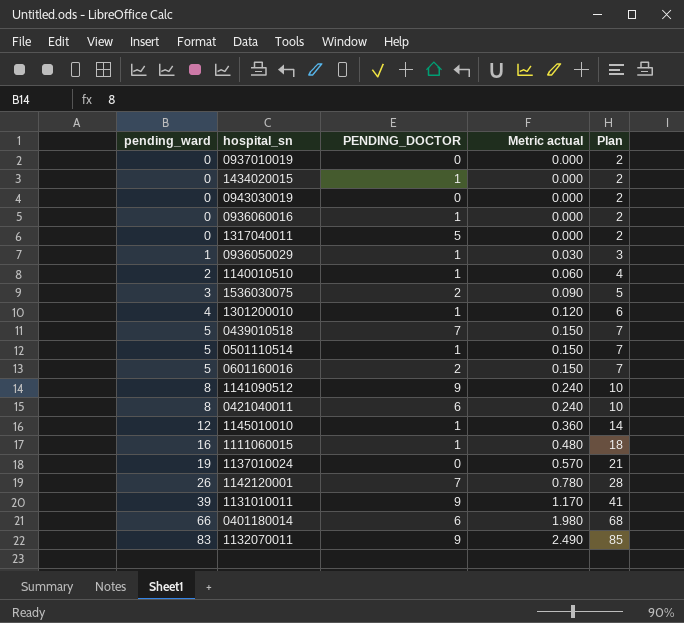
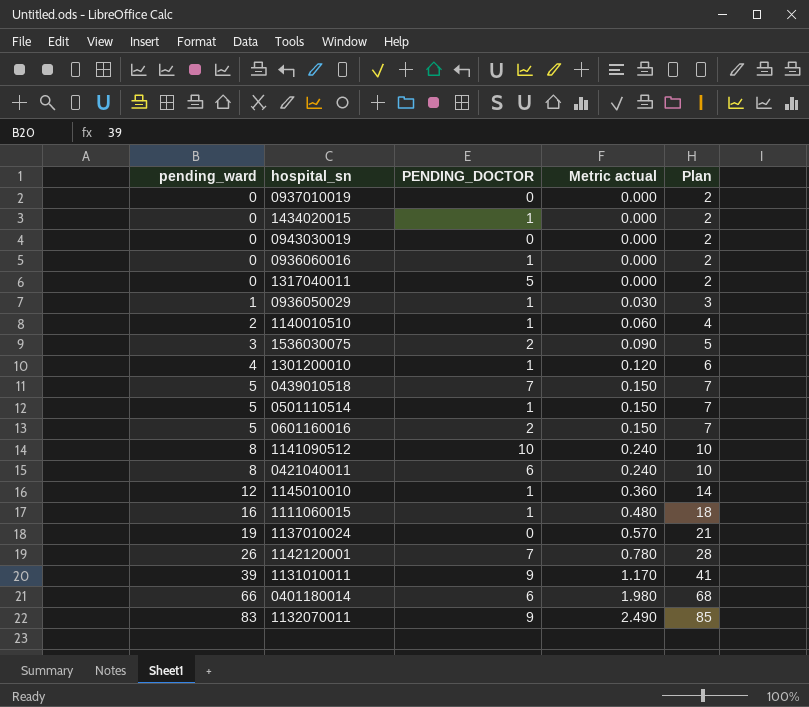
1141090512 | PENDING_DOCTOR: 9 -> 10

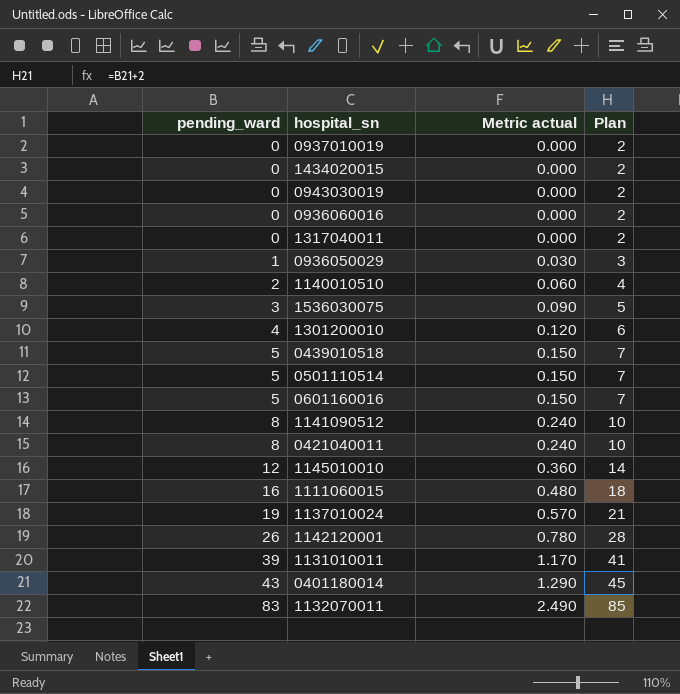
column PENDING_DOCTOR | position: 3 -> none
0401180014 | pending_ward: 66 -> 43
0401180014 | Metric actual: 1.980 -> 1.290
0401180014 | Plan: 68 -> 45

